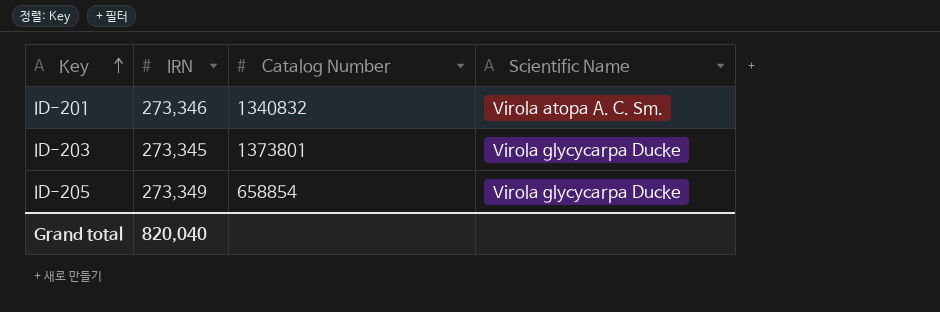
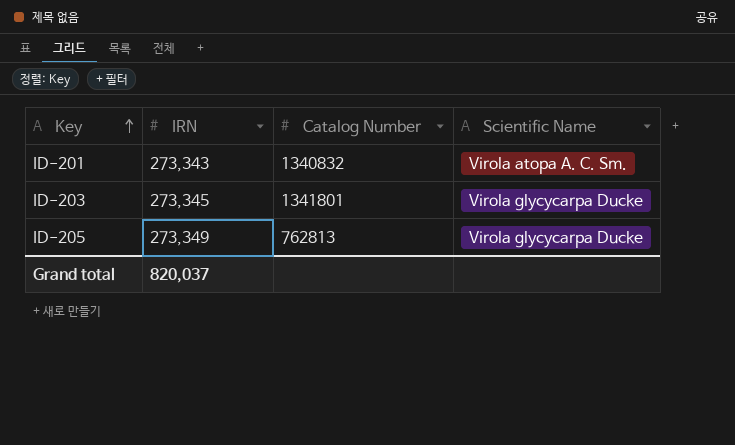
ID-201 | IRN: 273,346 -> 273,343
ID-203 | Catalog Number: 1373801 -> 1341801
ID-205 | Catalog Number: 658854 -> 762813
Grand total | IRN: 820,040 -> 820,037

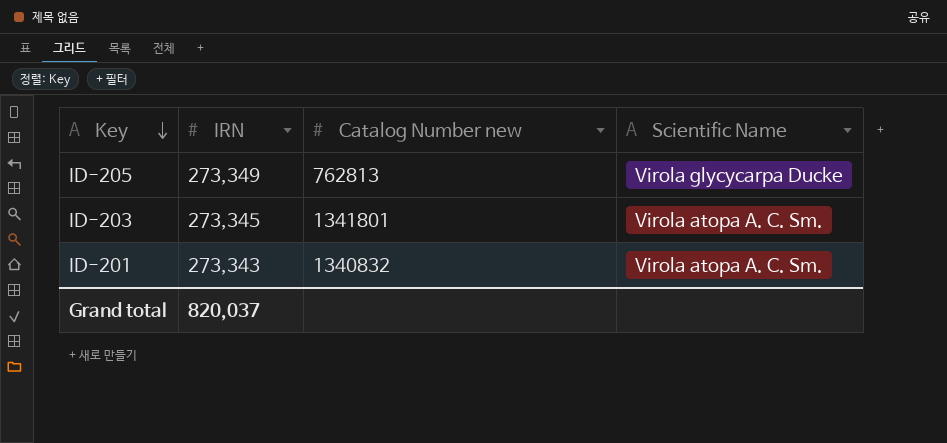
row order: Key ascending -> Key descending
column name: Catalog Number -> Catalog Number new
ID-203 | Scientific Name: Virola glycycarpa Ducke -> Virola atopa A. C. Sm.

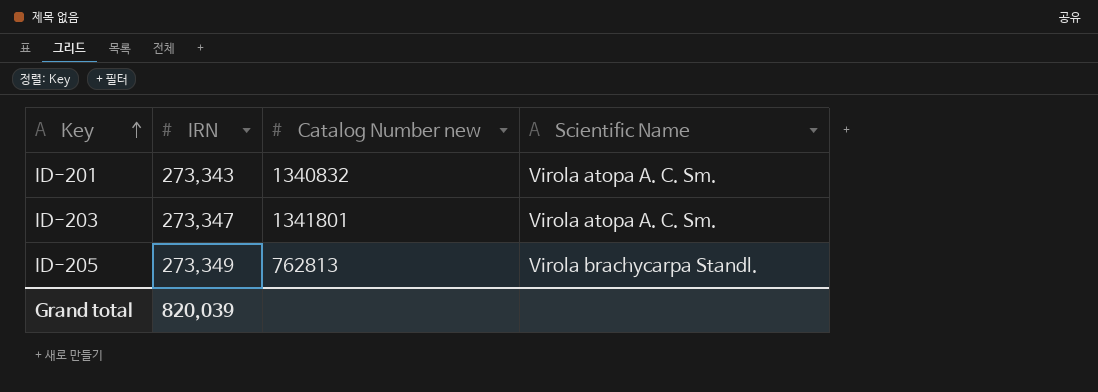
row order: Key descending -> Key ascending
ID-203 | IRN: 273,345 -> 273,347
ID-205 | Scientific Name: Virola glycycarpa Ducke -> Virola brachycarpa Standl.
Grand total | IRN: 820,037 -> 820,039

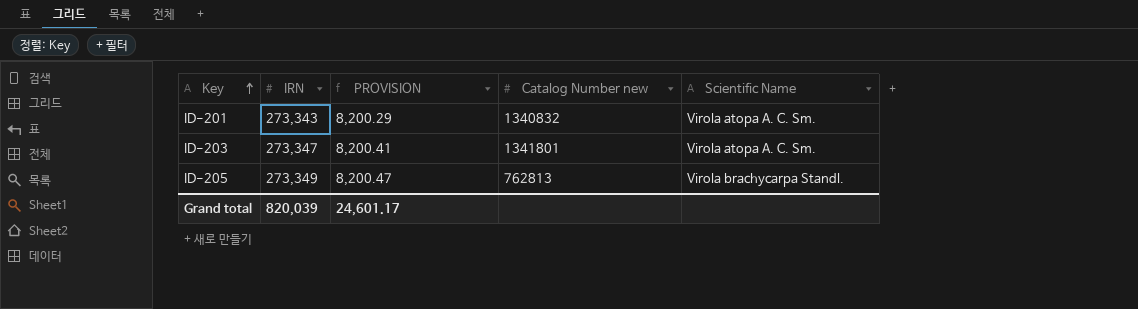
column PROVISION | formula: none -> [IRN] * 0.03

